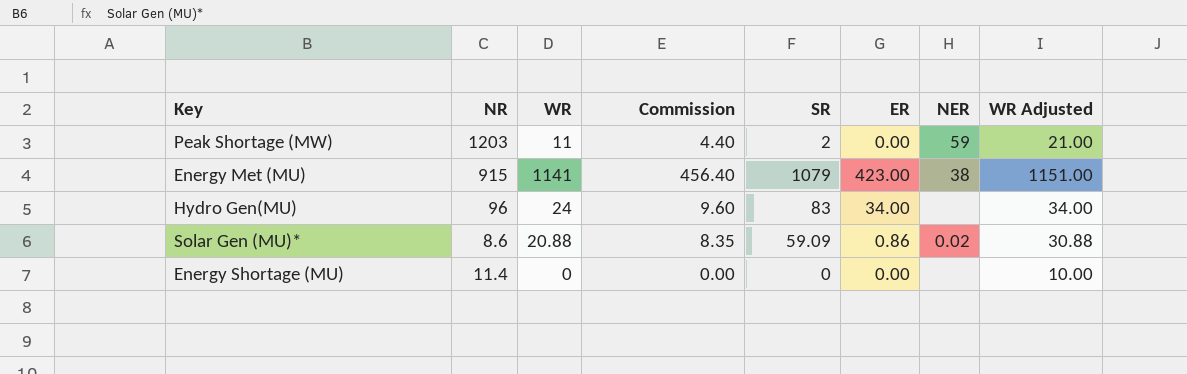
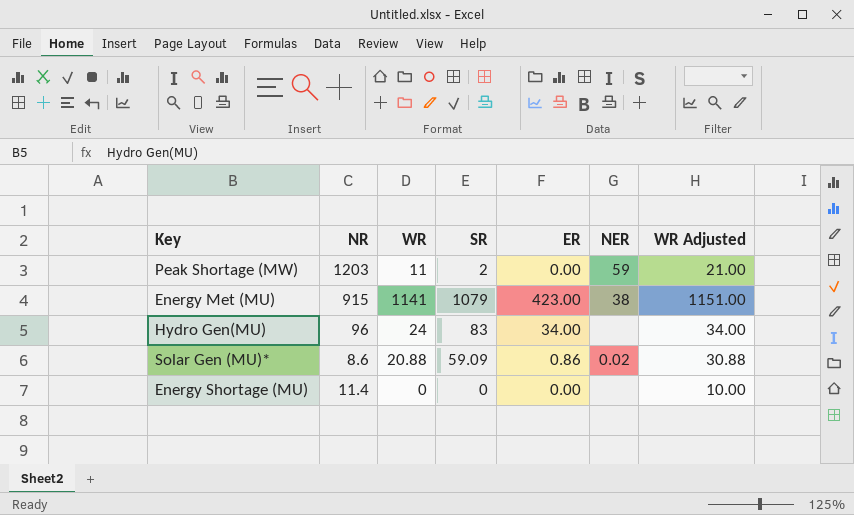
column Commission | formula: [WR] * 0.4 -> none

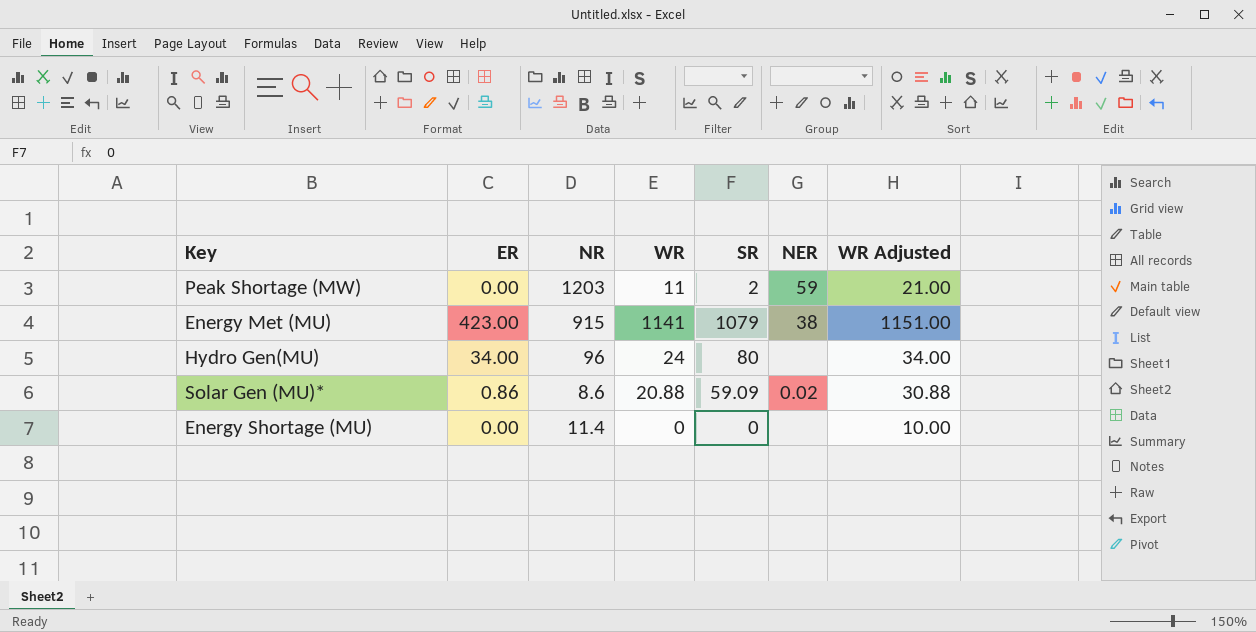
column ER | position: 5 -> 2
Hydro Gen(MU) | SR: 83 -> 80

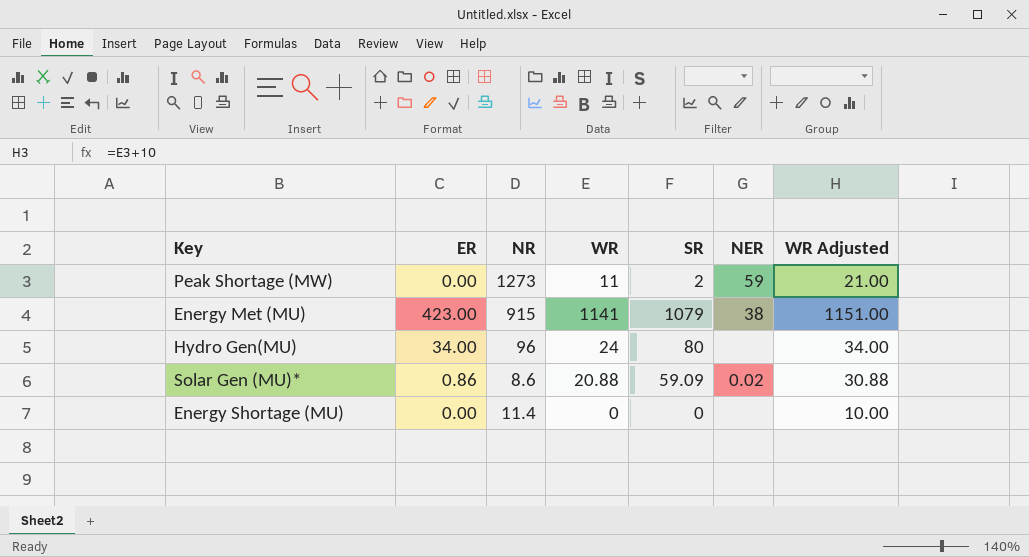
Peak Shortage (MW) | NR: 1203 -> 1273

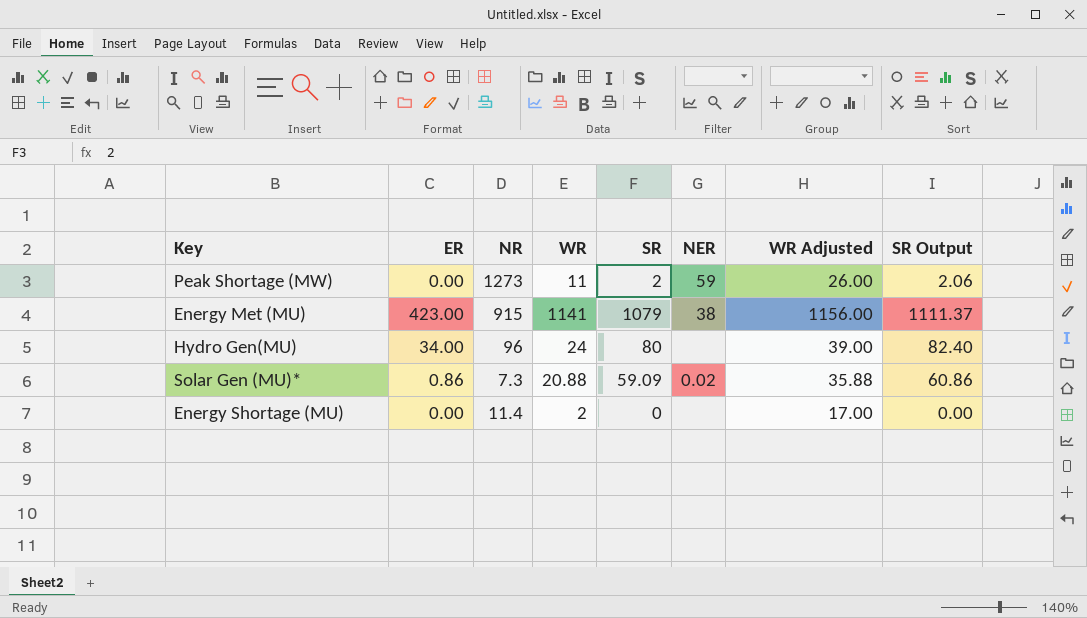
column WR Adjusted | formula: [WR] + 10 -> [WR] + 15
column SR Output | formula: none -> [SR] * 1.03
Solar Gen (MU)* | NR: 8.6 -> 7.3
Energy Shortage (MU) | WR: 0 -> 2

